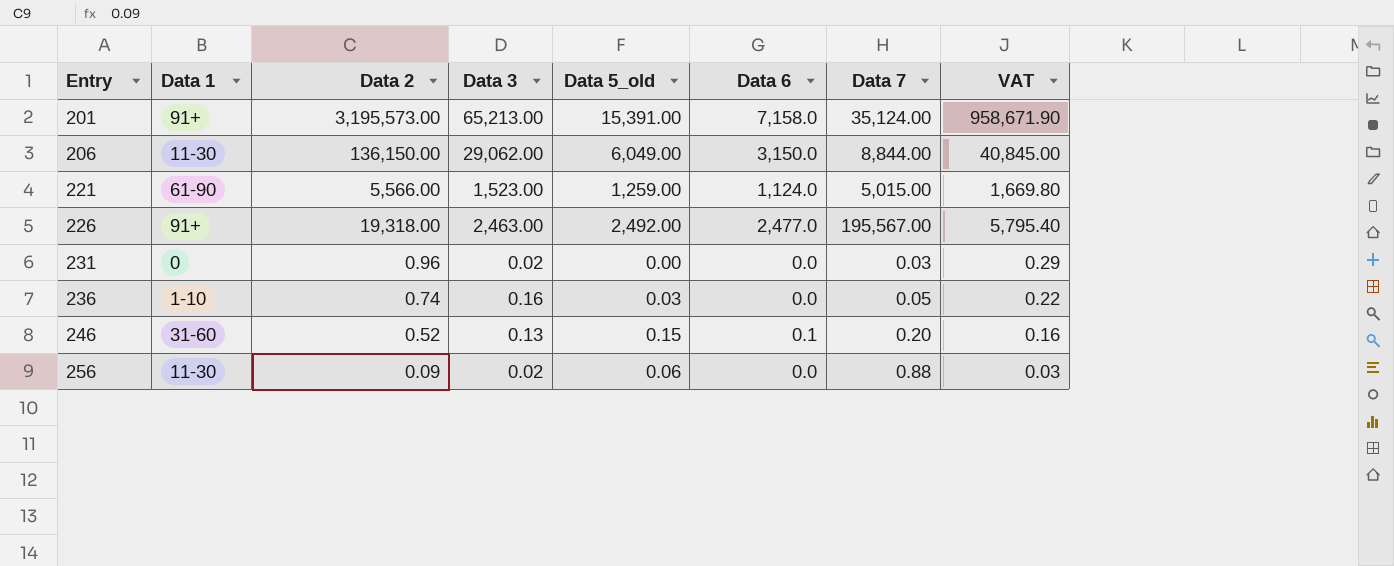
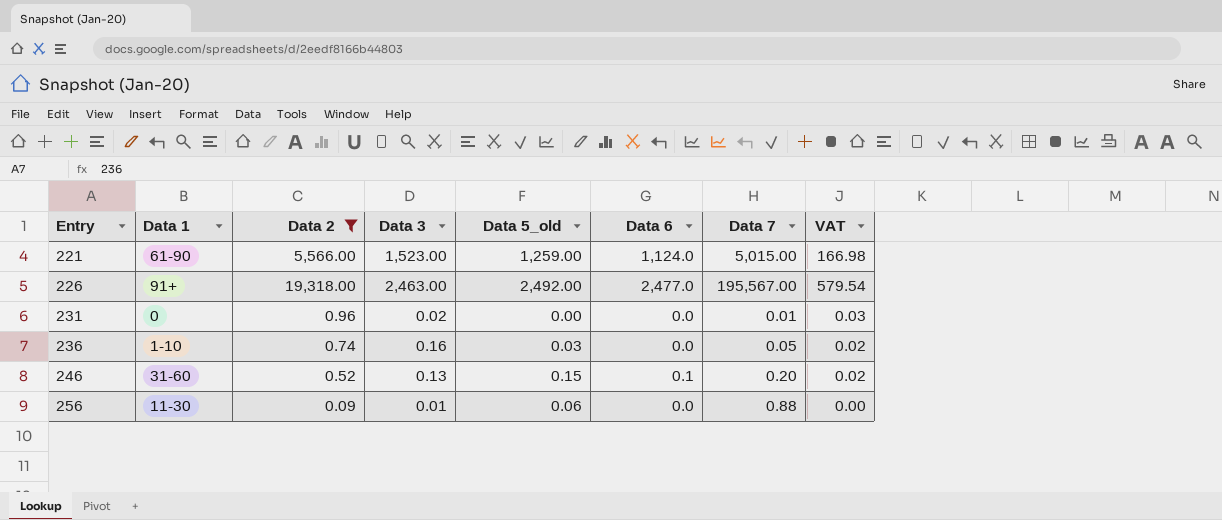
filter: none -> Data 2 <= 19,318.00
column VAT | formula: [Data 2] * 0.3 -> [Data 2] * 0.03
231 | Data 7: 0.03 -> 0.01
256 | Data 3: 0.02 -> 0.01

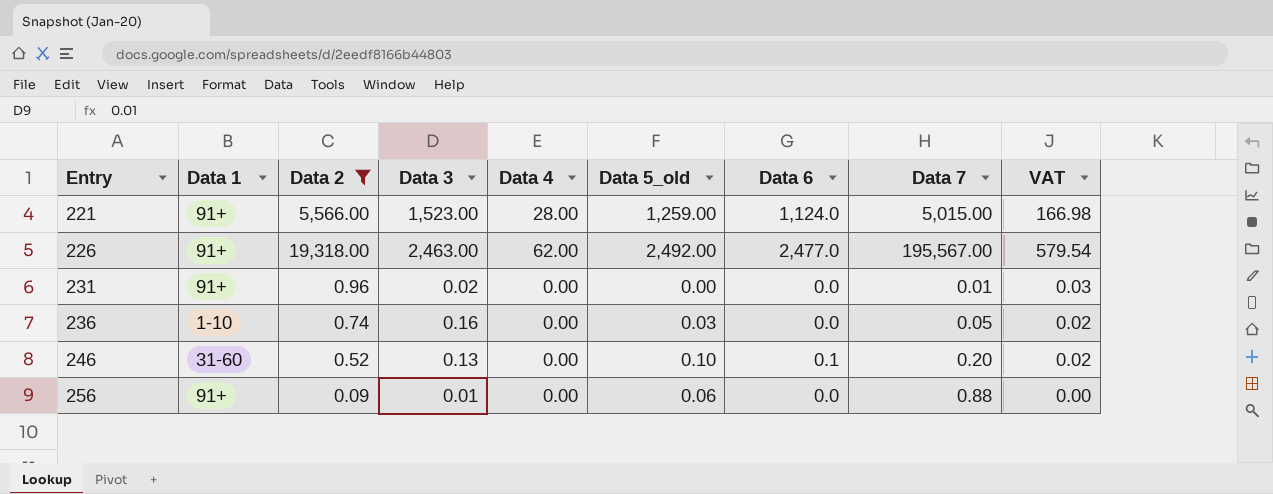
column Data 4 | position: none -> 5
221 | Data 1: 61-90 -> 91+
231 | Data 1: 0 -> 91+
246 | Data 5_old: 0.15 -> 0.10
256 | Data 1: 11-30 -> 91+

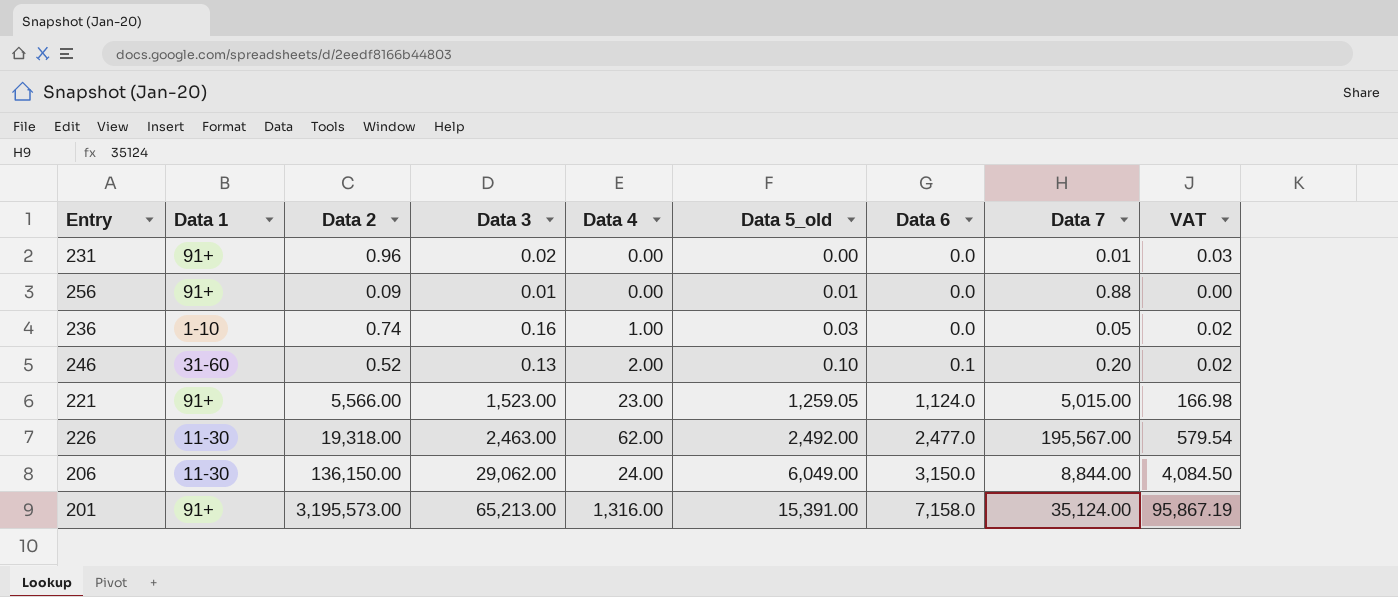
filter: Data 2 <= 19,318.00 -> none
row order: Entry ascending -> Data 5_old ascending
256 | Data 5_old: 0.06 -> 0.01
236 | Data 4: 0.00 -> 1.00
246 | Data 4: 0.00 -> 2.00
221 | Data 4: 28.00 -> 23.00
221 | Data 5_old: 1,259.00 -> 1,259.05
226 | Data 1: 91+ -> 11-30

